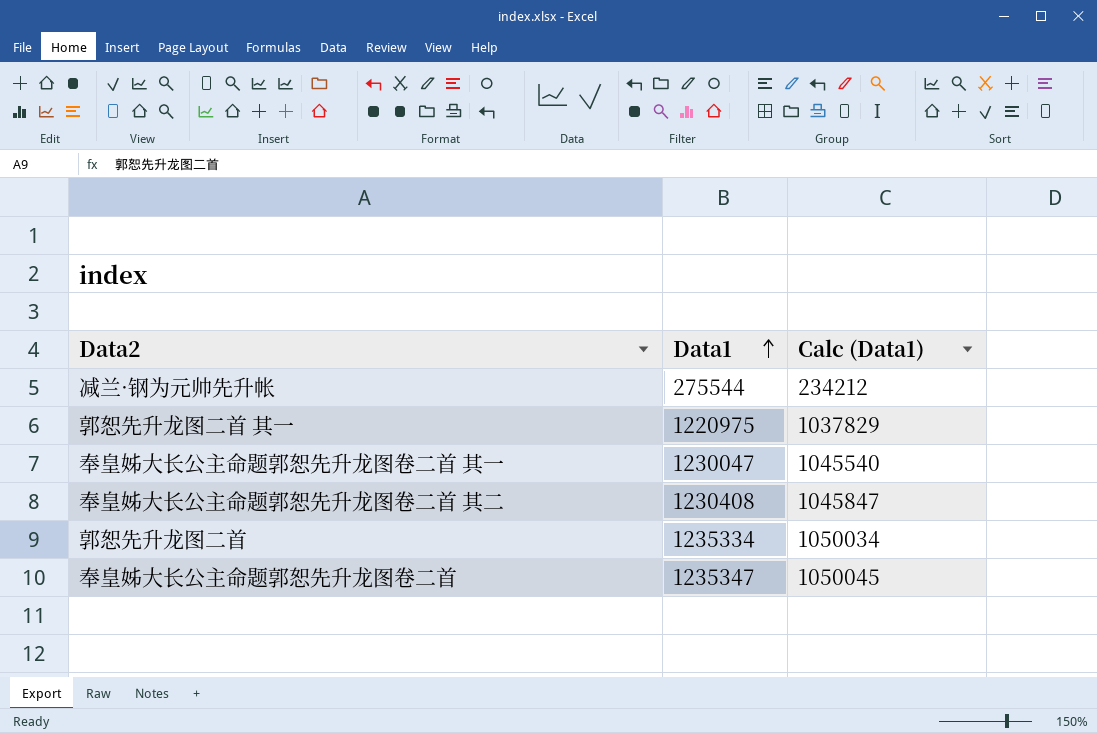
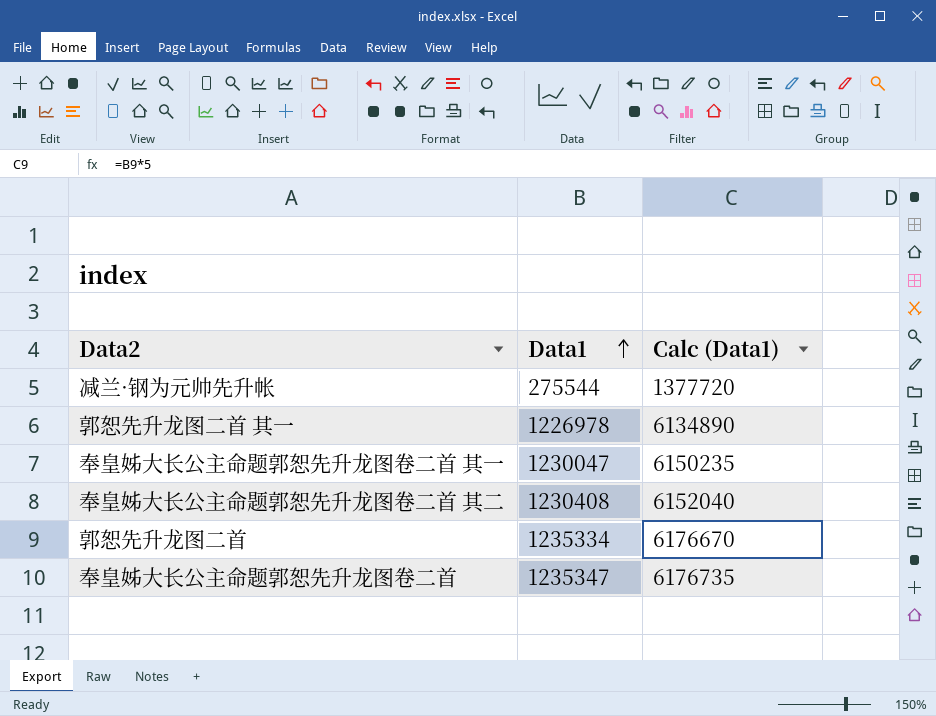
column Calc (Data1) | formula: [Data1] * 0.85 -> [Data1] * 5
郭恕先升龙图二首 其一 | Data1: 1220975 -> 1226978

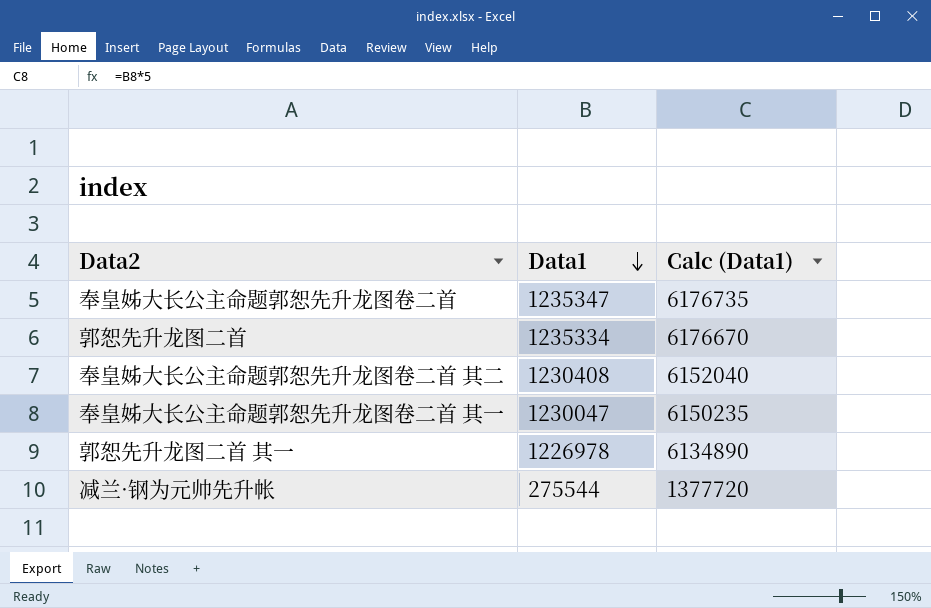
row order: Data1 ascending -> Data1 descending

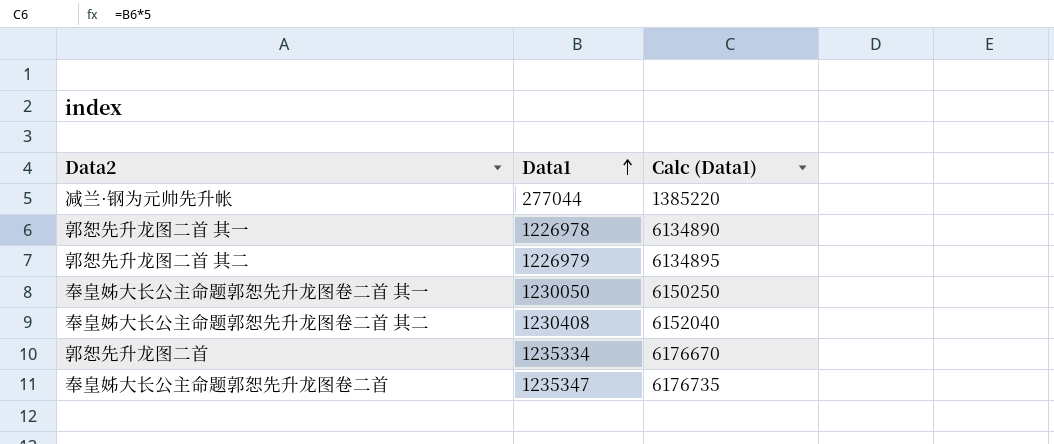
row order: Data1 descending -> Data1 ascending
减兰·钢为元帅先升帐 | Data1: 275544 -> 277044
减兰·钢为元帅先升帐 | Calc (Data1): 1377720 -> 1385220
row 郭恕先升龙图二首 其二: none -> 1226979 | 6134895
奉皇姊大长公主命题郭恕先升龙图卷二首 其一 | Data1: 1230047 -> 1230050
奉皇姊大长公主命题郭恕先升龙图卷二首 其一 | Calc (Data1): 6150235 -> 6150250

